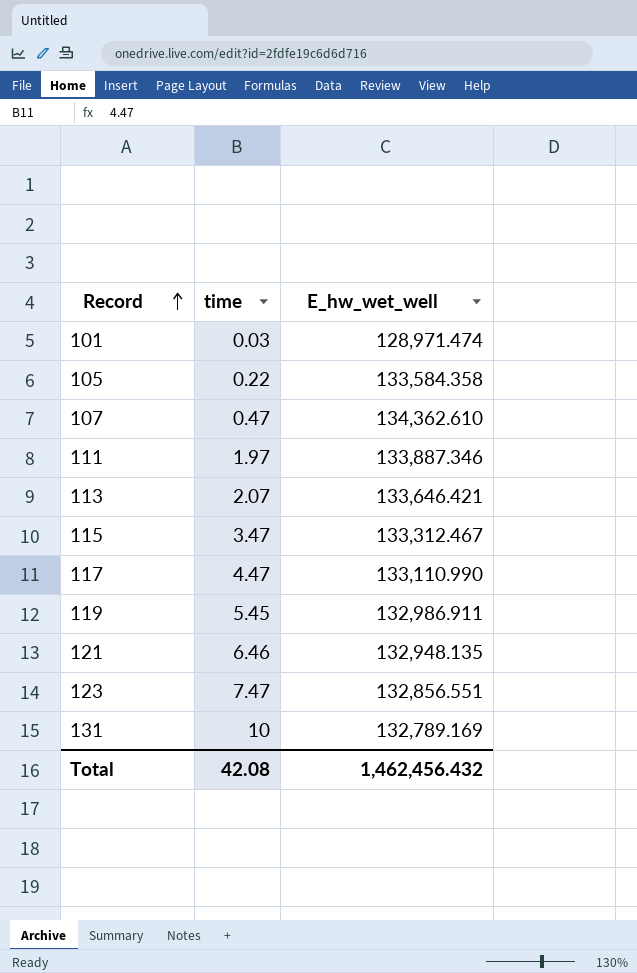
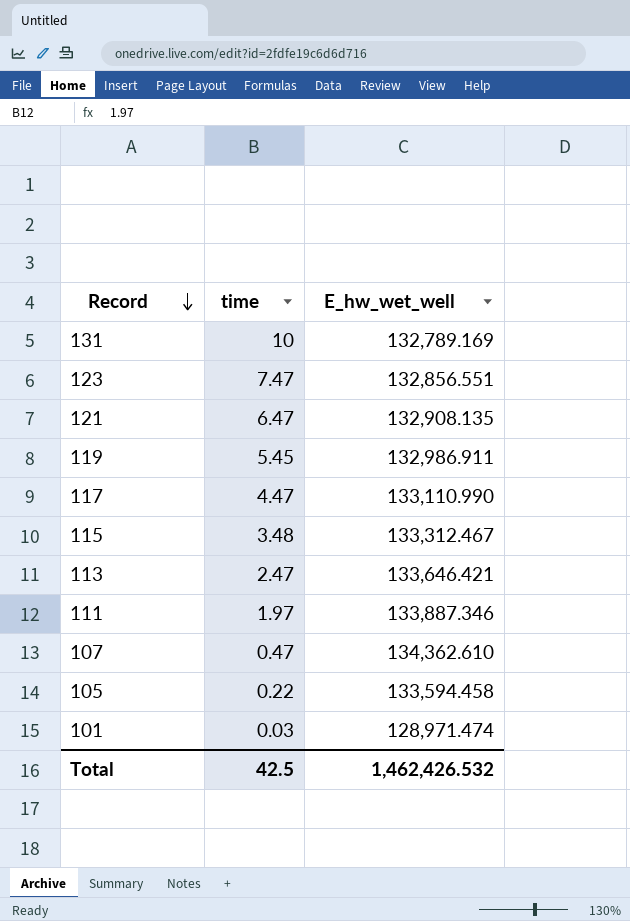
row order: Record ascending -> Record descending
121 | time: 6.46 -> 6.47
121 | E_hw_wet_well: 132,948.135 -> 132,908.135
115 | time: 3.47 -> 3.48
113 | time: 2.07 -> 2.47
105 | E_hw_wet_well: 133,584.358 -> 133,594.458
Total | time: 42.08 -> 42.5
Total | E_hw_wet_well: 1,462,456.432 -> 1,462,426.532

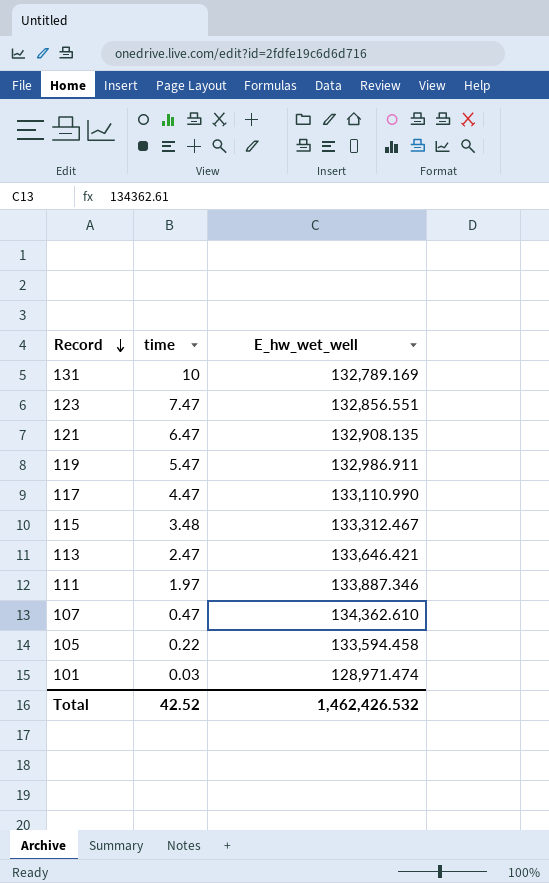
119 | time: 5.45 -> 5.47
Total | time: 42.5 -> 42.52

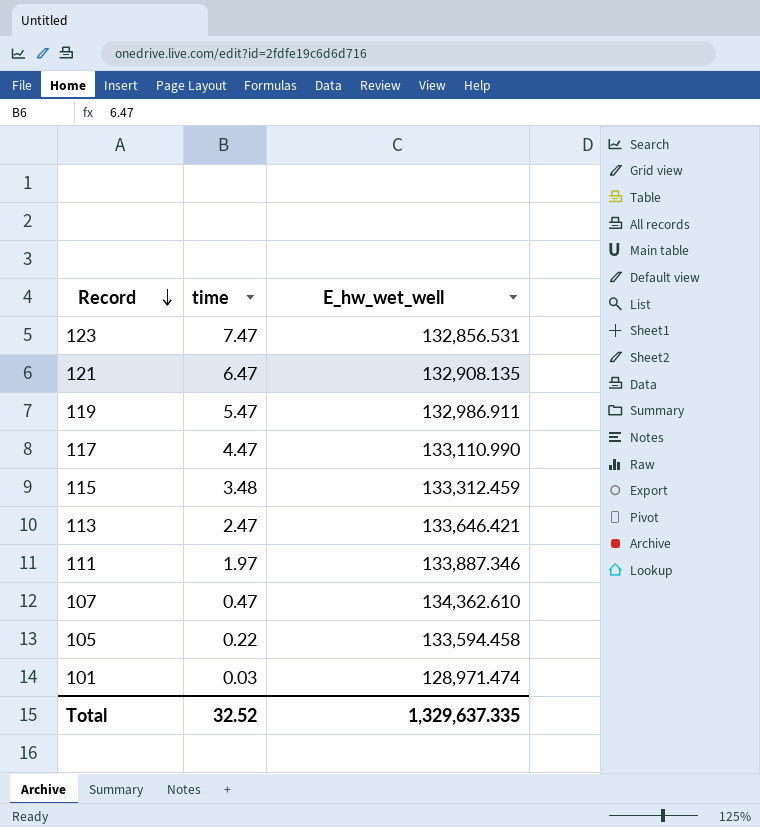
row 131: 10 | 132,789.169 -> none
123 | E_hw_wet_well: 132,856.551 -> 132,856.531
115 | E_hw_wet_well: 133,312.467 -> 133,312.459
Total | time: 42.52 -> 32.52
Total | E_hw_wet_well: 1,462,426.532 -> 1,329,637.335

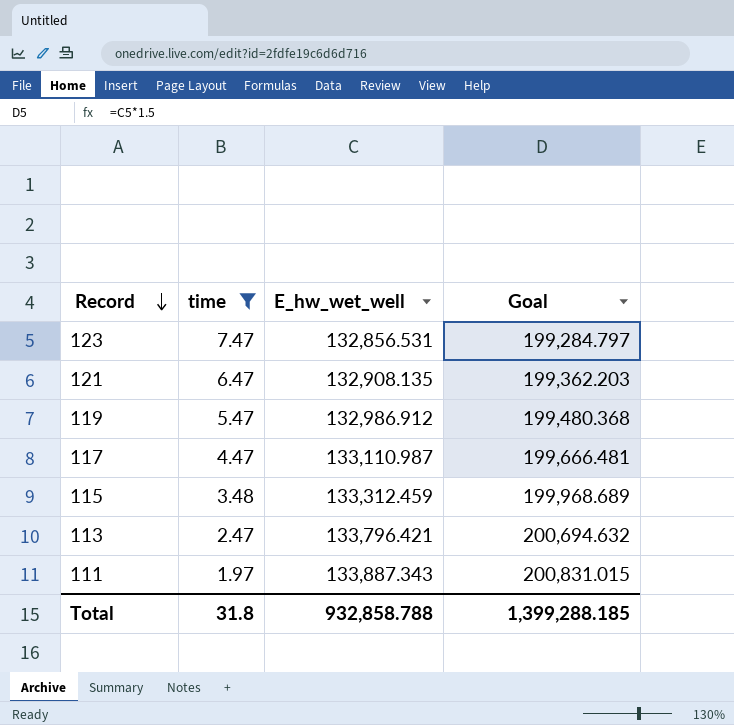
filter: none -> time >= 1.97
column Goal | formula: none -> [E_hw_wet_well] * 1.5
119 | E_hw_wet_well: 132,986.911 -> 132,986.912
117 | E_hw_wet_well: 133,110.990 -> 133,110.987
113 | E_hw_wet_well: 133,646.421 -> 133,796.421
111 | E_hw_wet_well: 133,887.346 -> 133,887.343
Total | time: 32.52 -> 31.8
Total | E_hw_wet_well: 1,329,637.335 -> 932,858.788

